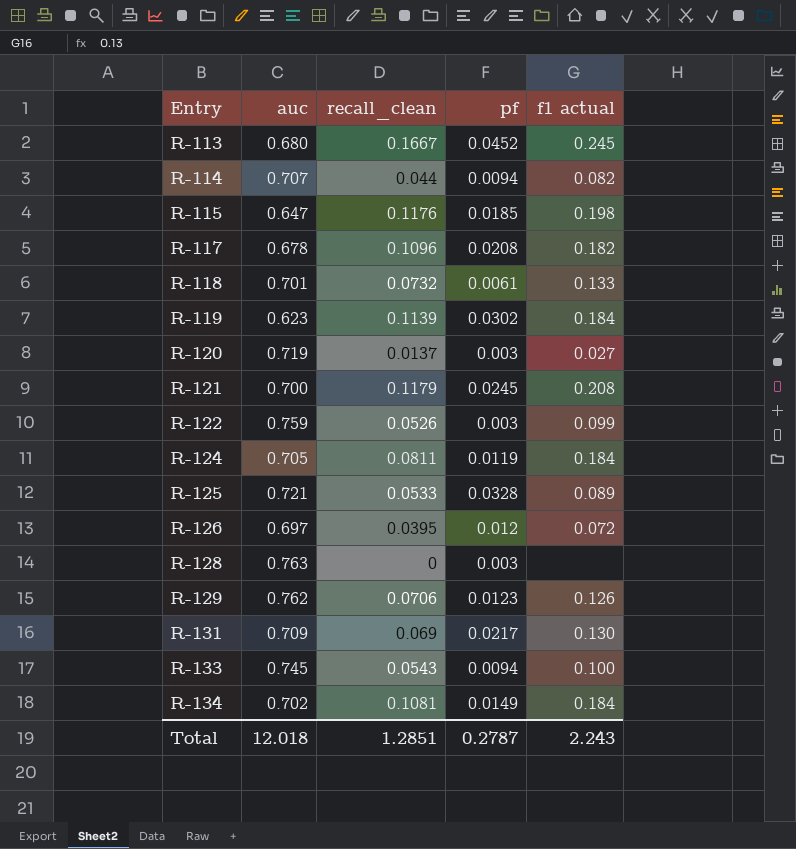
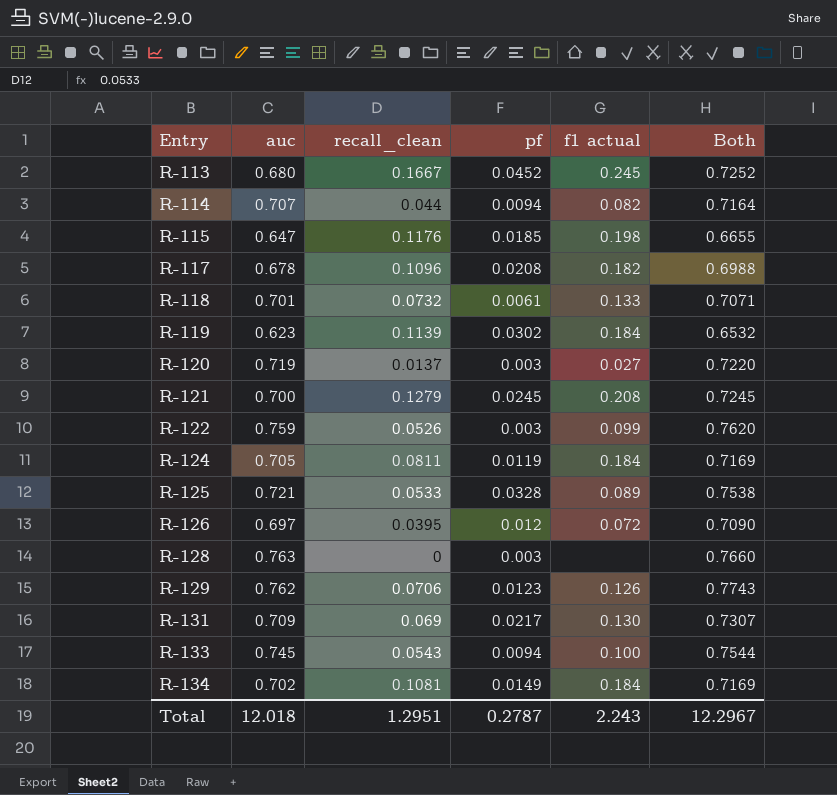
column Both | formula: none -> [auc] + [pf]
R-121 | recall_clean: 0.1179 -> 0.1279
Total | recall_clean: 1.2851 -> 1.2951

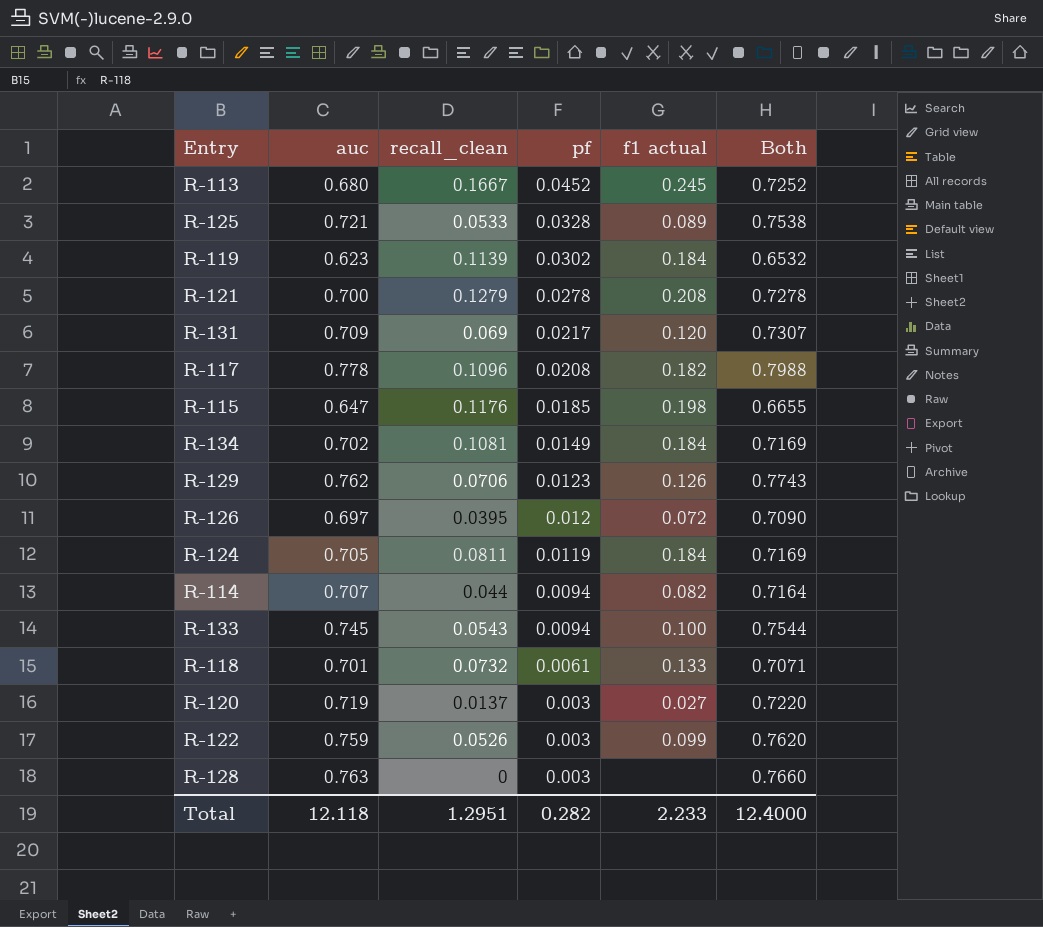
row order: Entry ascending -> pf descending
R-121 | pf: 0.0245 -> 0.0278
R-121 | Both: 0.7245 -> 0.7278
R-131 | f1 actual: 0.130 -> 0.120
R-117 | auc: 0.678 -> 0.778
R-117 | Both: 0.6988 -> 0.7988
Total | auc: 12.018 -> 12.118
Total | pf: 0.2787 -> 0.282
Total | f1 actual: 2.243 -> 2.233
Total | Both: 12.2967 -> 12.4000

